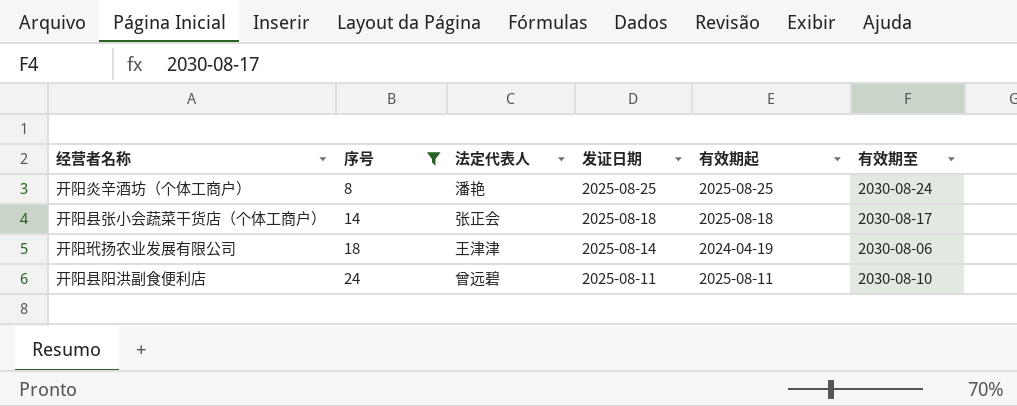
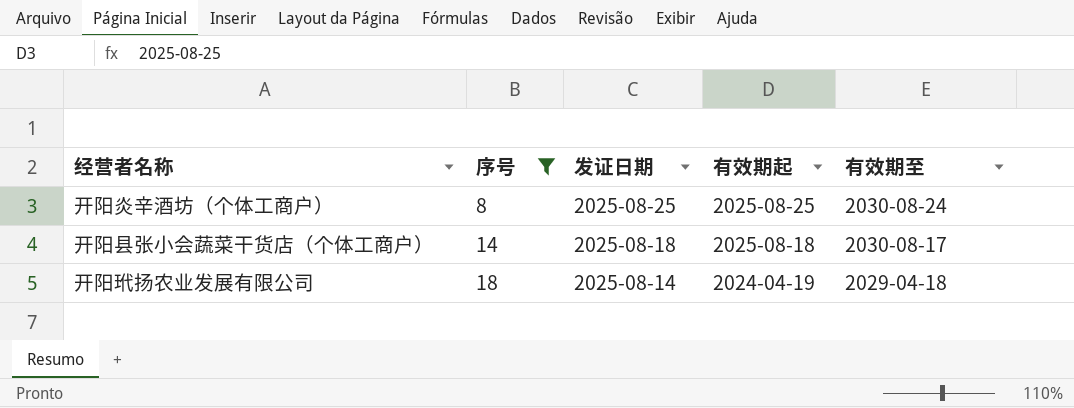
column 法定代表人 | position: 3 -> none
row 开阳县阳洪副食便利店: 24 | 曾远碧 | 2025-08-11 | 2025-08-11 | 2030-08-10 -> none
开阳玳扬农业发展有限公司 | 有效期至: 2030-08-06 -> 2029-04-18

